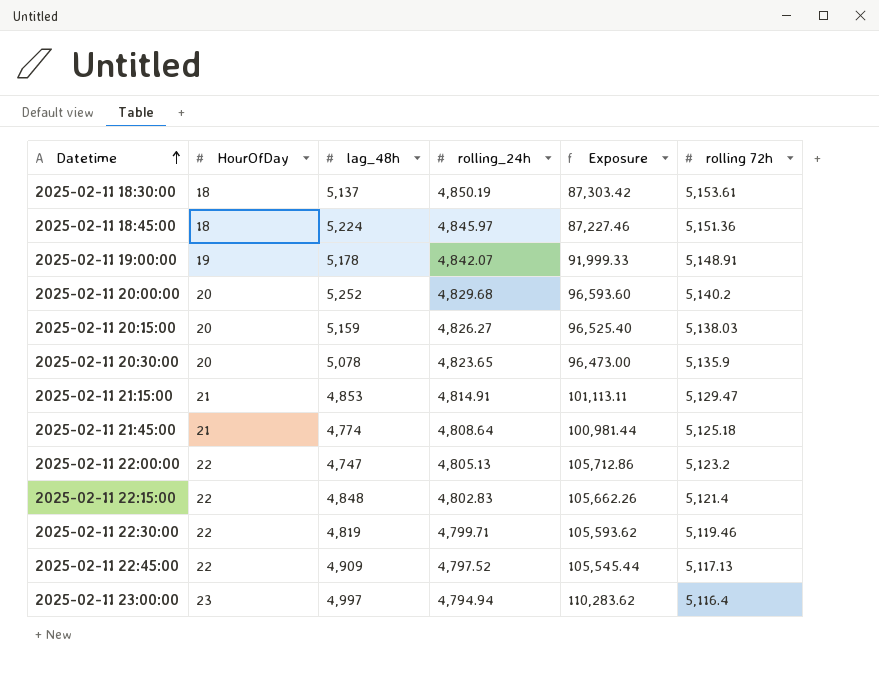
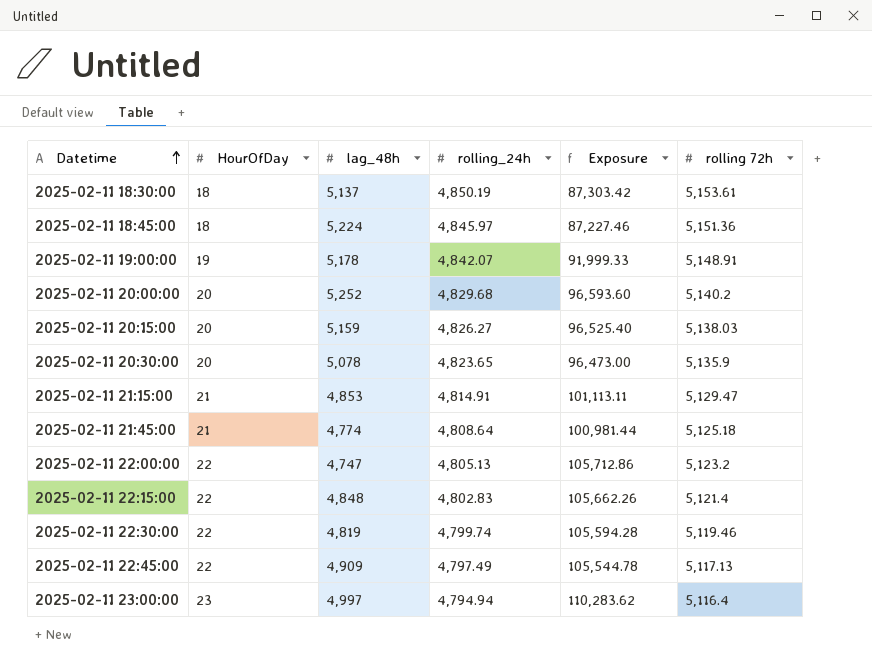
2025-02-11 22:30:00 | rolling_24h: 4,799.71 -> 4,799.74
2025-02-11 22:30:00 | Exposure: 105,593.62 -> 105,594.28
2025-02-11 22:45:00 | rolling_24h: 4,797.52 -> 4,797.49
2025-02-11 22:45:00 | Exposure: 105,545.44 -> 105,544.78

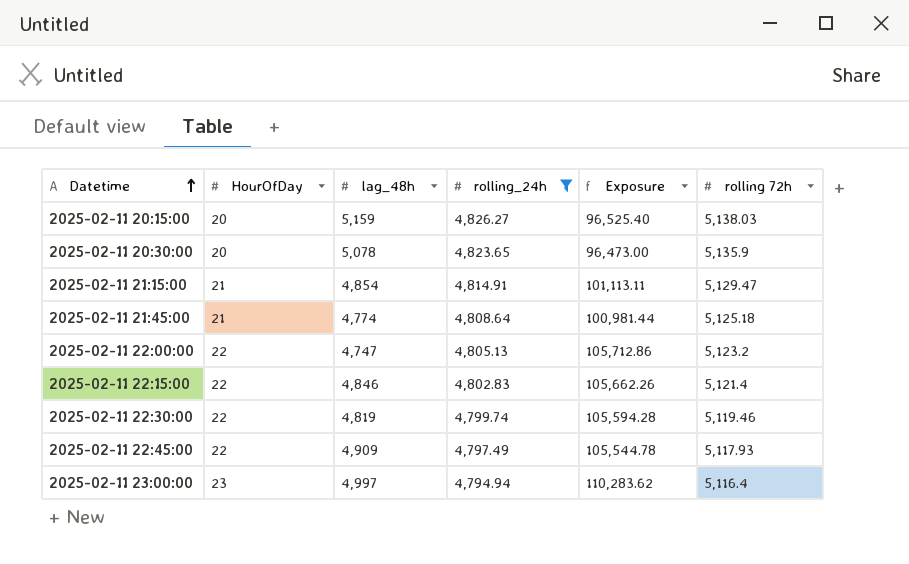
filter: none -> rolling_24h <= 4,826.27
2025-02-11 21:15:00 | lag_48h: 4,853 -> 4,854
2025-02-11 22:15:00 | lag_48h: 4,848 -> 4,846
2025-02-11 22:45:00 | rolling 72h: 5,117.13 -> 5,117.93

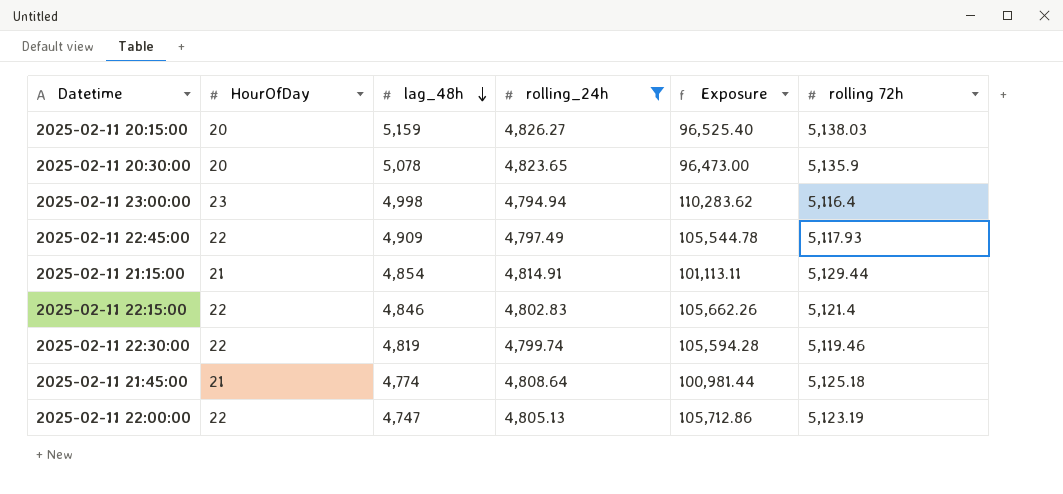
row order: Datetime ascending -> lag_48h descending
2025-02-11 23:00:00 | lag_48h: 4,997 -> 4,998
2025-02-11 21:15:00 | rolling 72h: 5,129.47 -> 5,129.44
2025-02-11 22:00:00 | rolling 72h: 5,123.2 -> 5,123.19

